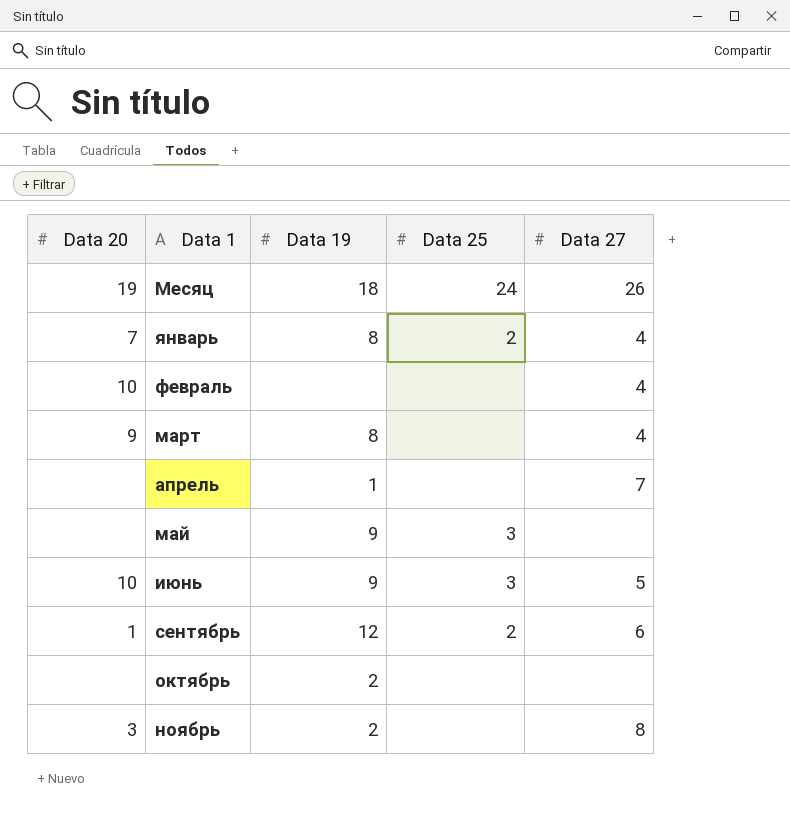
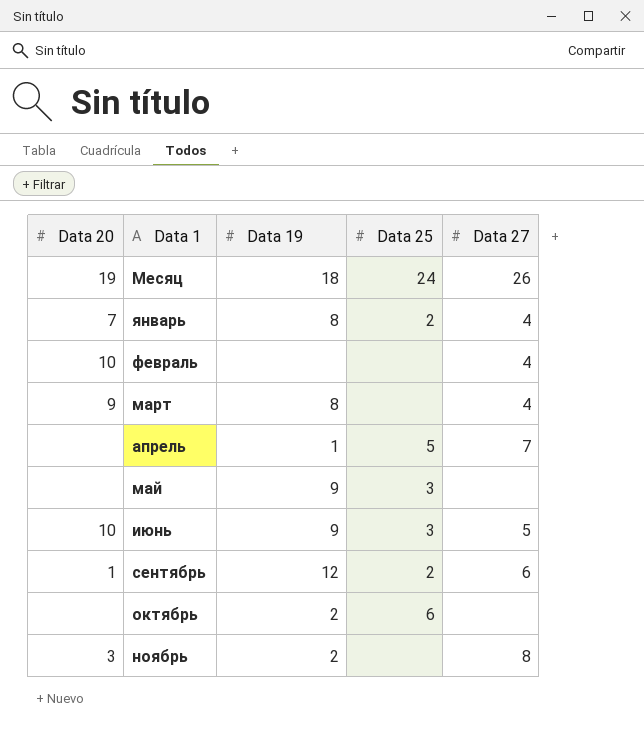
апрель | Data 25: none -> 5
октябрь | Data 25: none -> 6

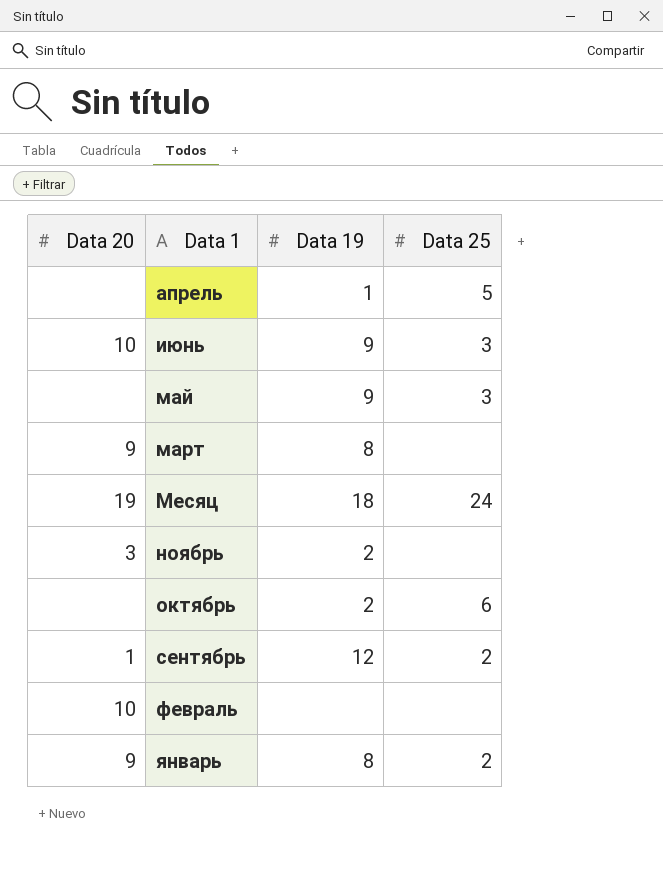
row order: none -> Data 1 ascending
column Data 27 | position: 5 -> none
январь | Data 20: 7 -> 9

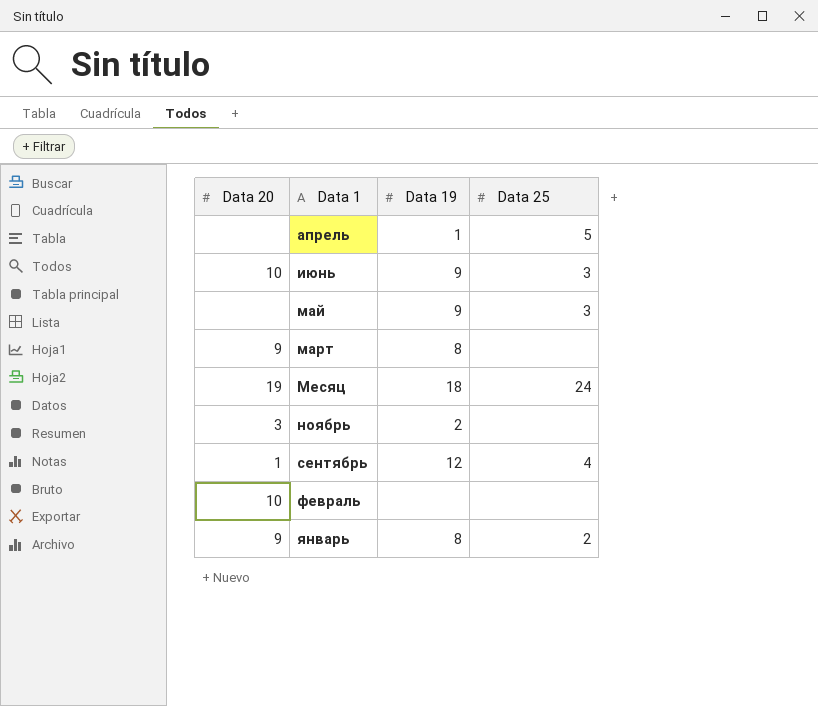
row октябрь: none | 2 | 6 -> none
сентябрь | Data 25: 2 -> 4

